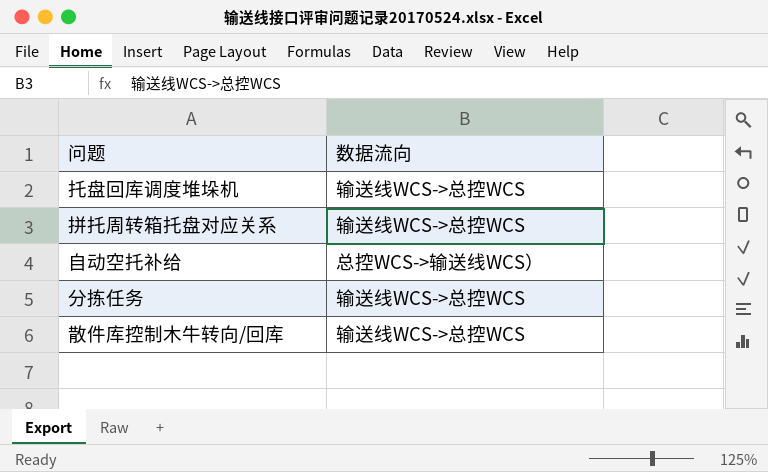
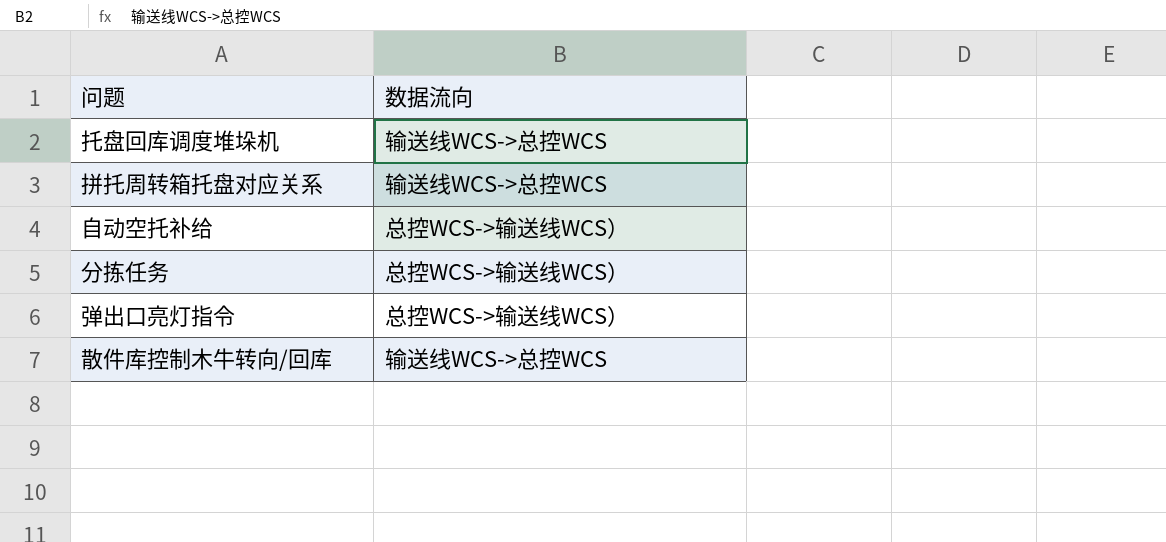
分拣任务 | 数据流向: 输送线WCS->总控WCS -> 总控WCS->输送线WCS）
row 弹出口亮灯指令: none -> 总控WCS->输送线WCS）

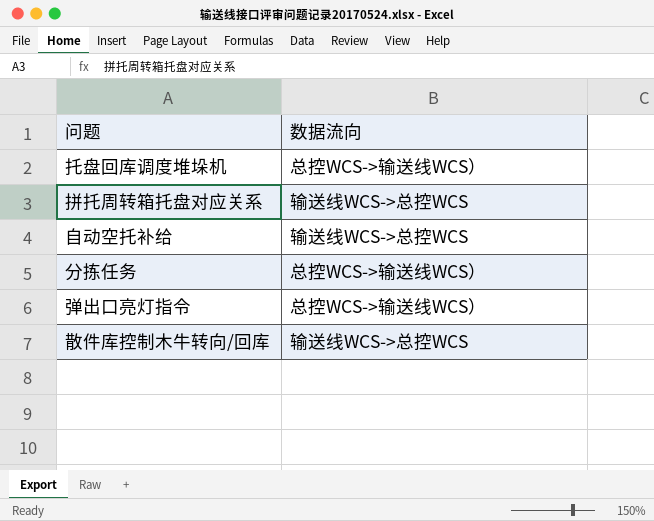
托盘回库调度堆垛机 | 数据流向: 输送线WCS->总控WCS -> 总控WCS->输送线WCS）
自动空托补给 | 数据流向: 总控WCS->输送线WCS） -> 输送线WCS->总控WCS

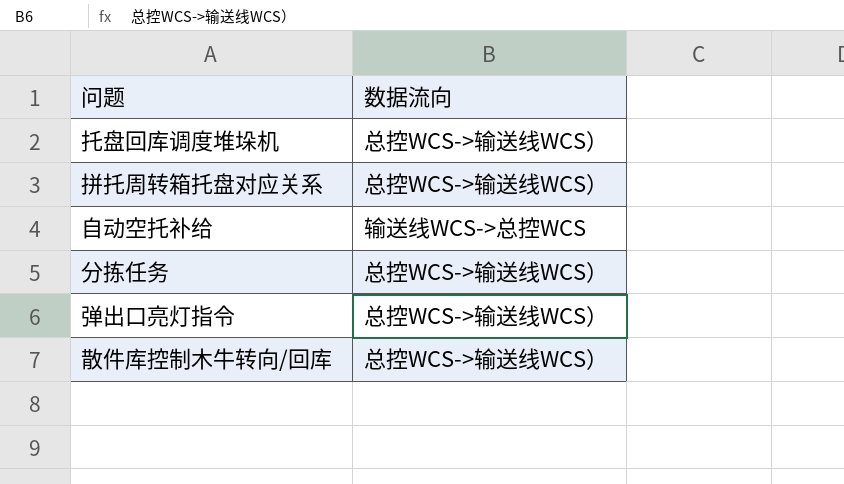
拼托周转箱托盘对应关系 | 数据流向: 输送线WCS->总控WCS -> 总控WCS->输送线WCS）
散件库控制木牛转向/回库 | 数据流向: 输送线WCS->总控WCS -> 总控WCS->输送线WCS）

